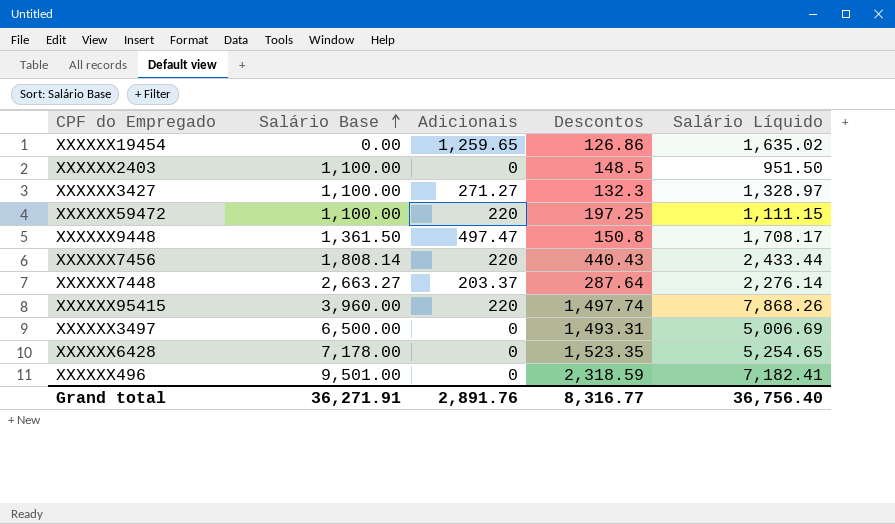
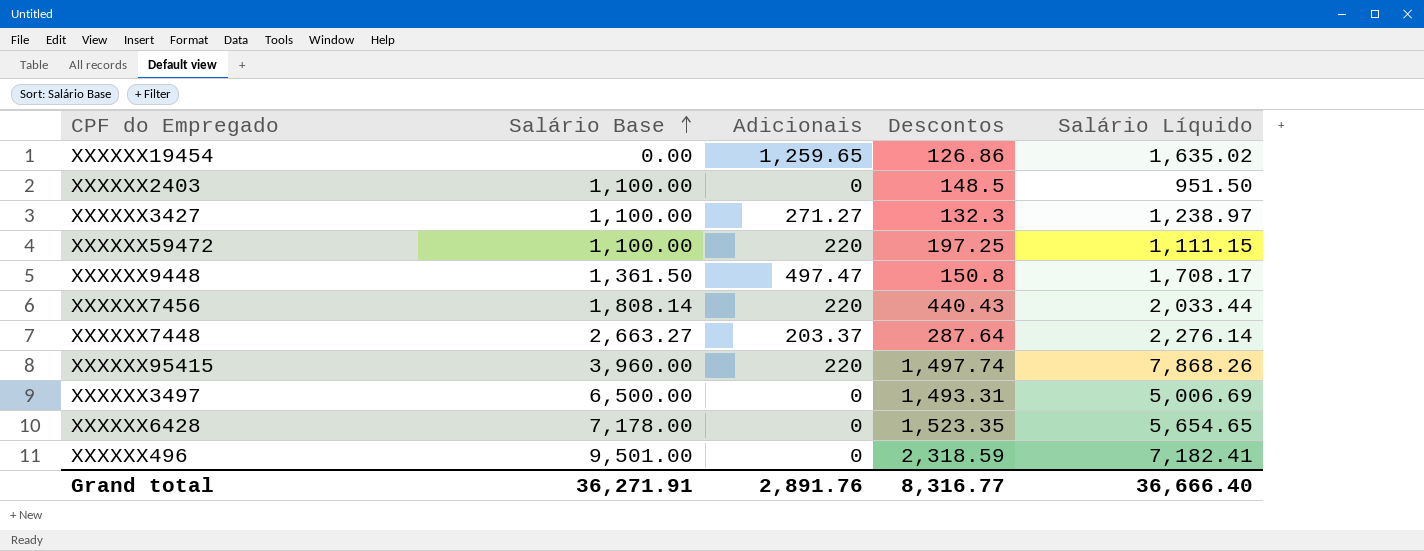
XXXXXX3427 | Salário Líquido: 1,328.97 -> 1,238.97
XXXXXX7456 | Salário Líquido: 2,433.44 -> 2,033.44
XXXXXX6428 | Salário Líquido: 5,254.65 -> 5,654.65
Grand total | Salário Líquido: 36,756.40 -> 36,666.40

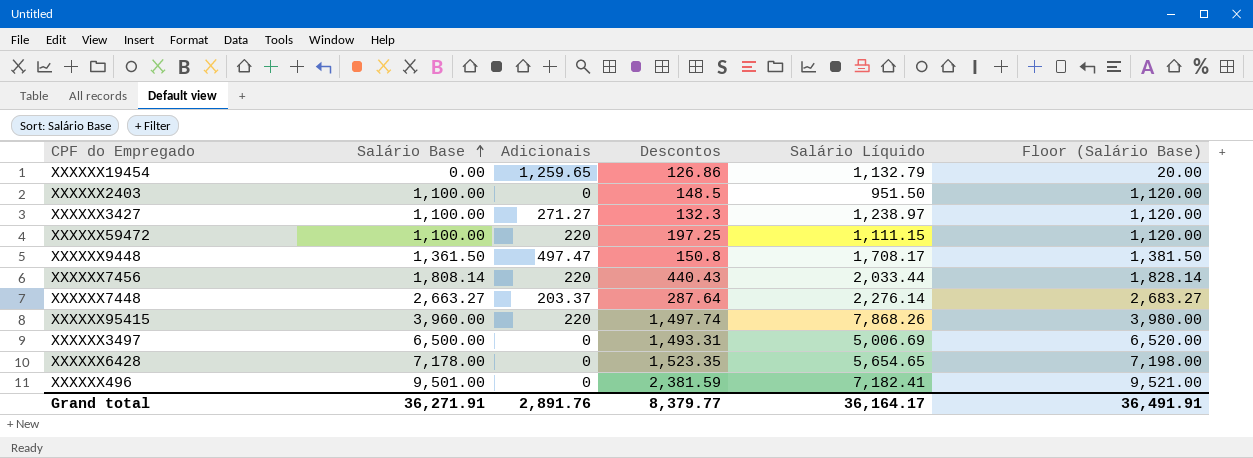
column Floor (Salário Base) | formula: none -> [Salário Base] + 20
XXXXXX19454 | Salário Líquido: 1,635.02 -> 1,132.79
XXXXXX496 | Descontos: 2,318.59 -> 2,381.59
Grand total | Descontos: 8,316.77 -> 8,379.77
Grand total | Salário Líquido: 36,666.40 -> 36,164.17

